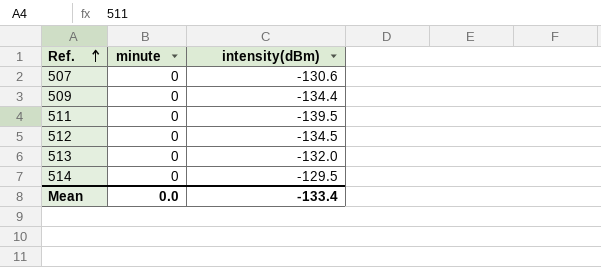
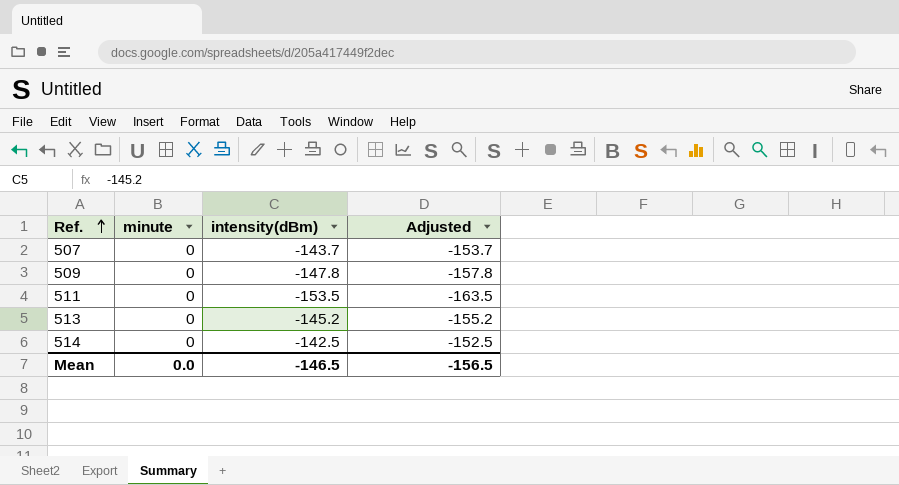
column Adjusted | formula: none -> [intensity(dBm)] - 10
row 512: 0 | -134.5 -> none
507 | intensity(dBm): -130.6 -> -143.7
509 | intensity(dBm): -134.4 -> -147.8
511 | intensity(dBm): -139.5 -> -153.5
513 | intensity(dBm): -132.0 -> -145.2
514 | intensity(dBm): -129.5 -> -142.5
Mean | intensity(dBm): -133.4 -> -146.5

